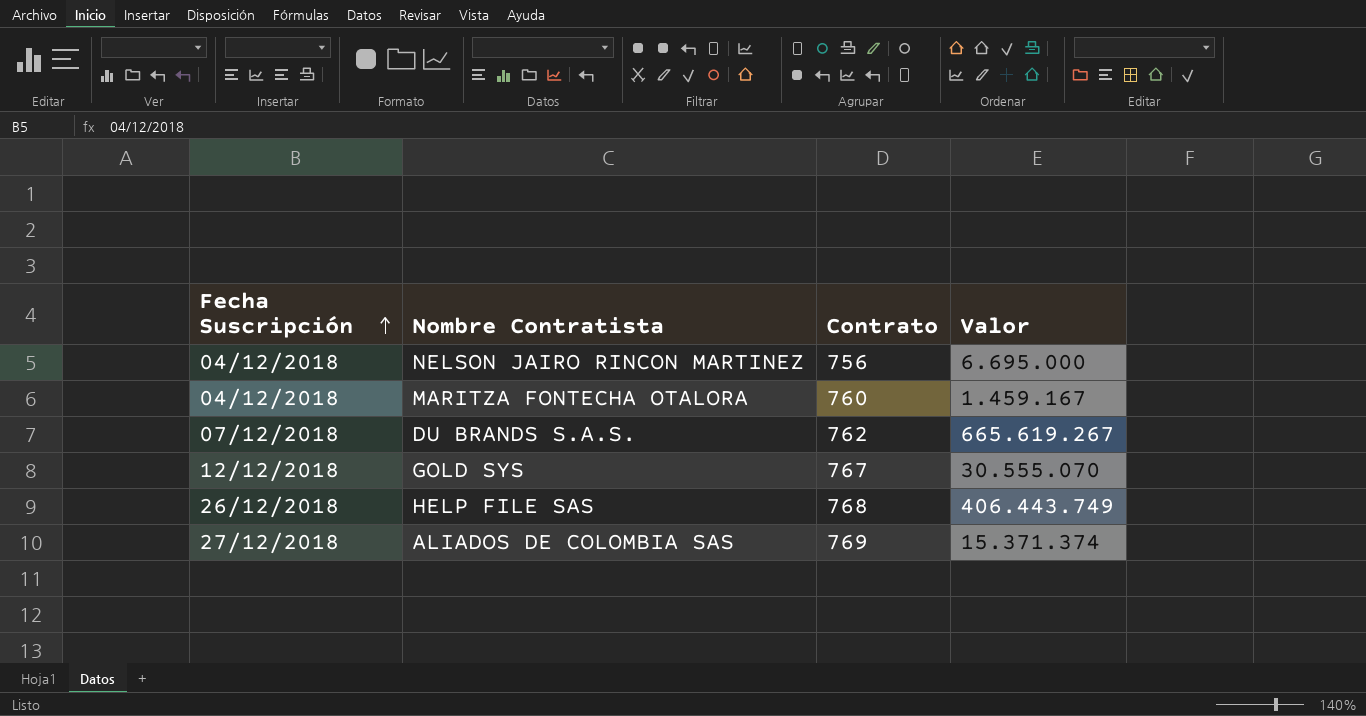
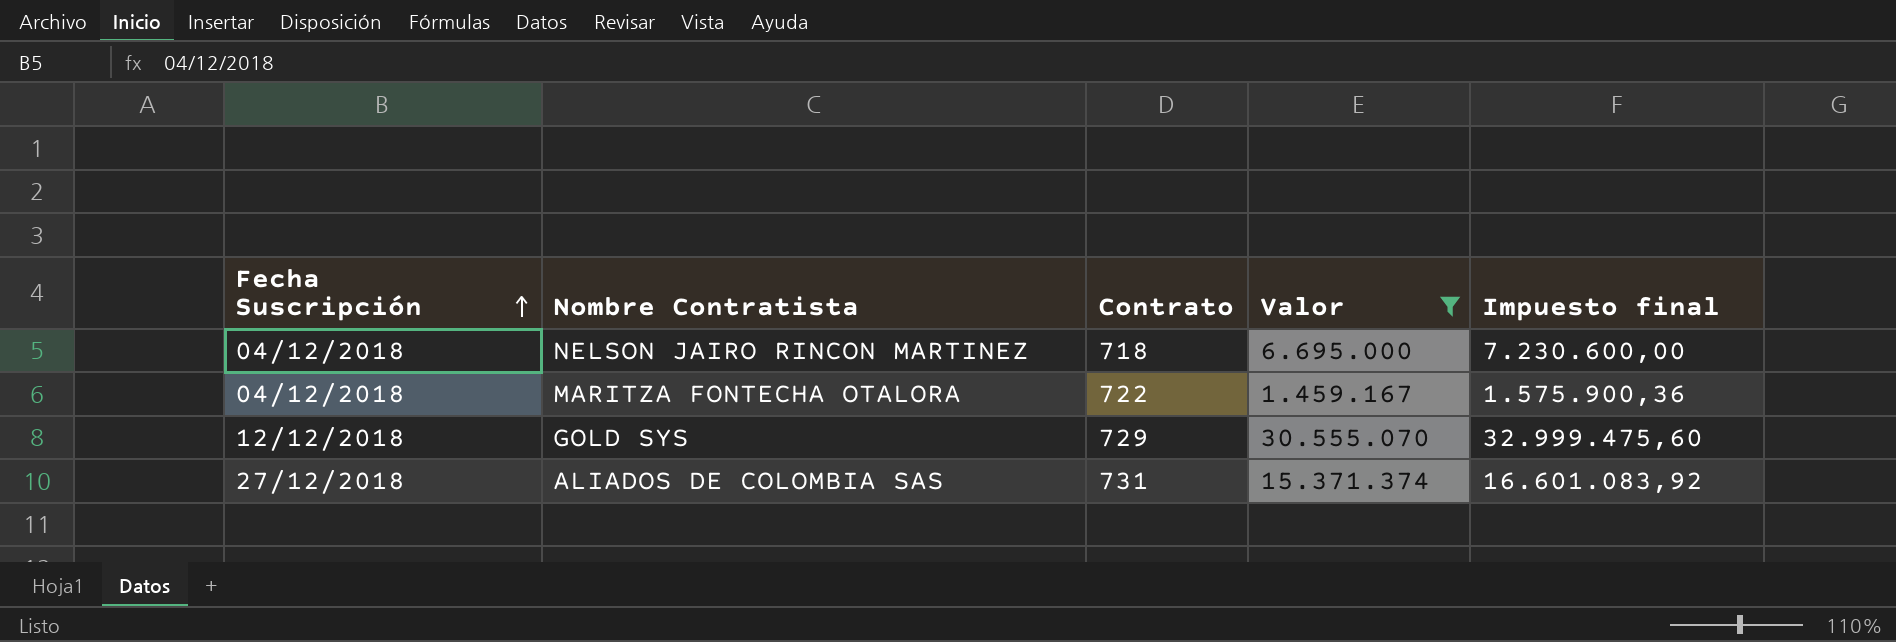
filter: none -> Valor <= 30.555.070
column Impuesto final | formula: none -> [Valor] * 1,08
NELSON JAIRO RINCON MARTINEZ | Contrato: 756 -> 718
MARITZA FONTECHA OTALORA | Contrato: 760 -> 722
GOLD SYS | Contrato: 767 -> 729
ALIADOS DE COLOMBIA SAS | Contrato: 769 -> 731

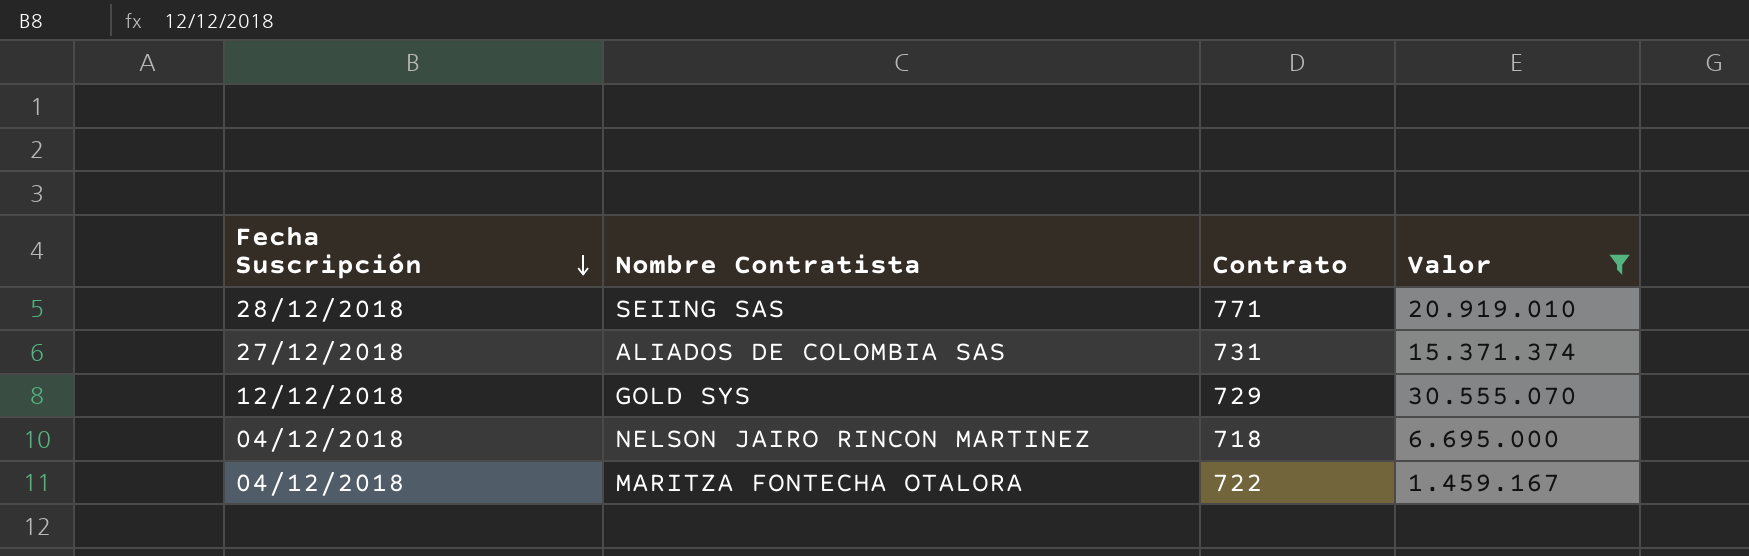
row order: Fecha Suscripción ascending -> Fecha Suscripción descending
column Impuesto final | formula: [Valor] * 1,08 -> none
row SEIING SAS: none -> 28/12/2018 | 771 | 20.919.010

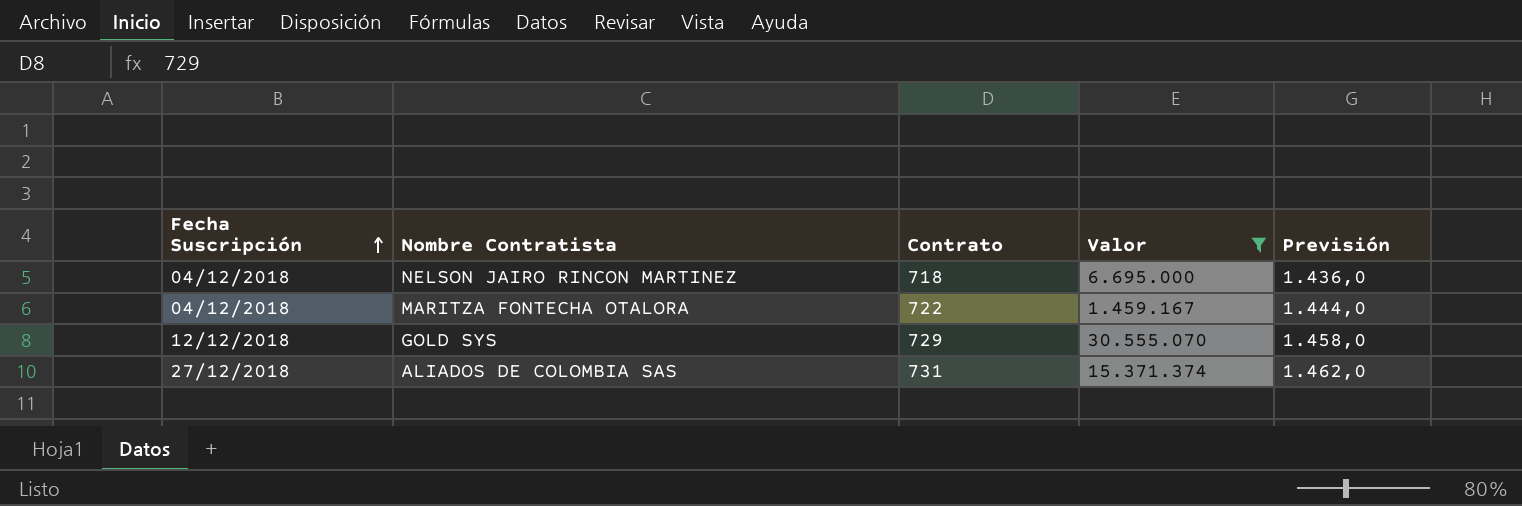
row order: Fecha Suscripción descending -> Fecha Suscripción ascending
column Previsión | formula: none -> [Contrato] * 2
row SEIING SAS: 28/12/2018 | 771 | 20.919.010 -> none

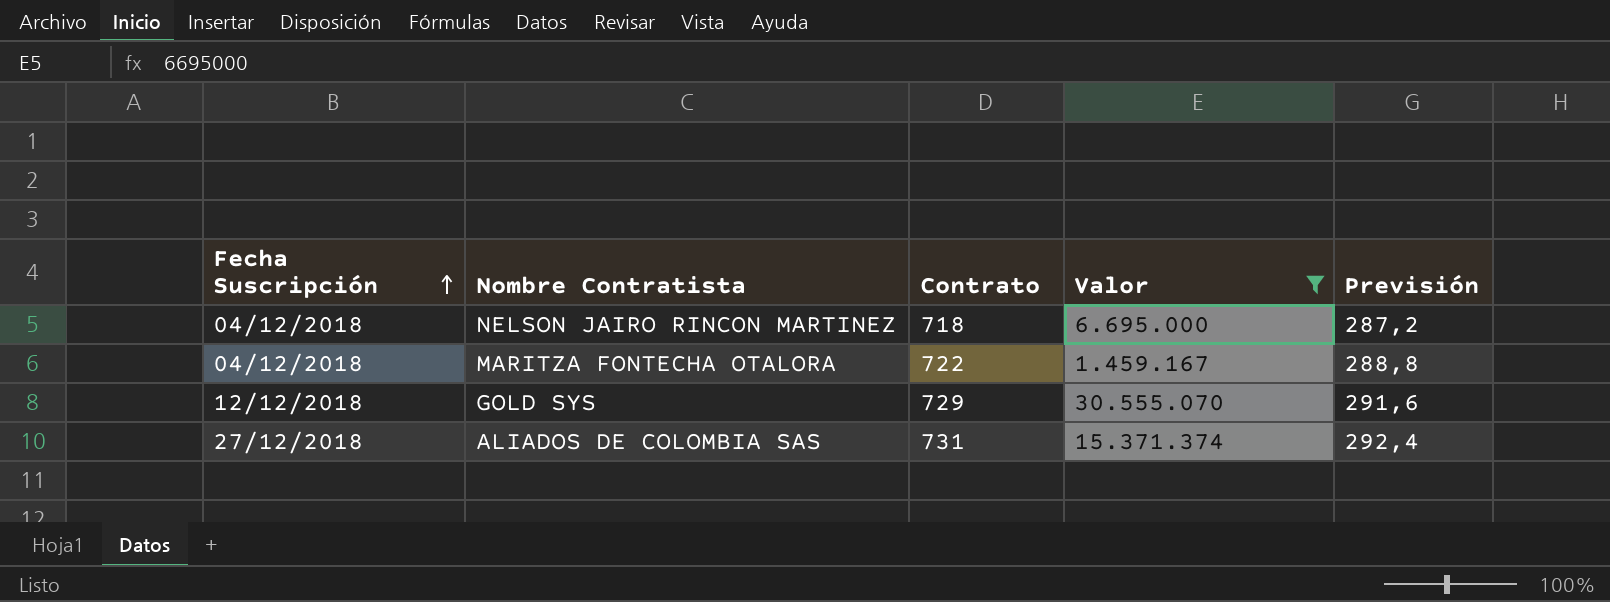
column Previsión | formula: [Contrato] * 2 -> [Contrato] * 0,4

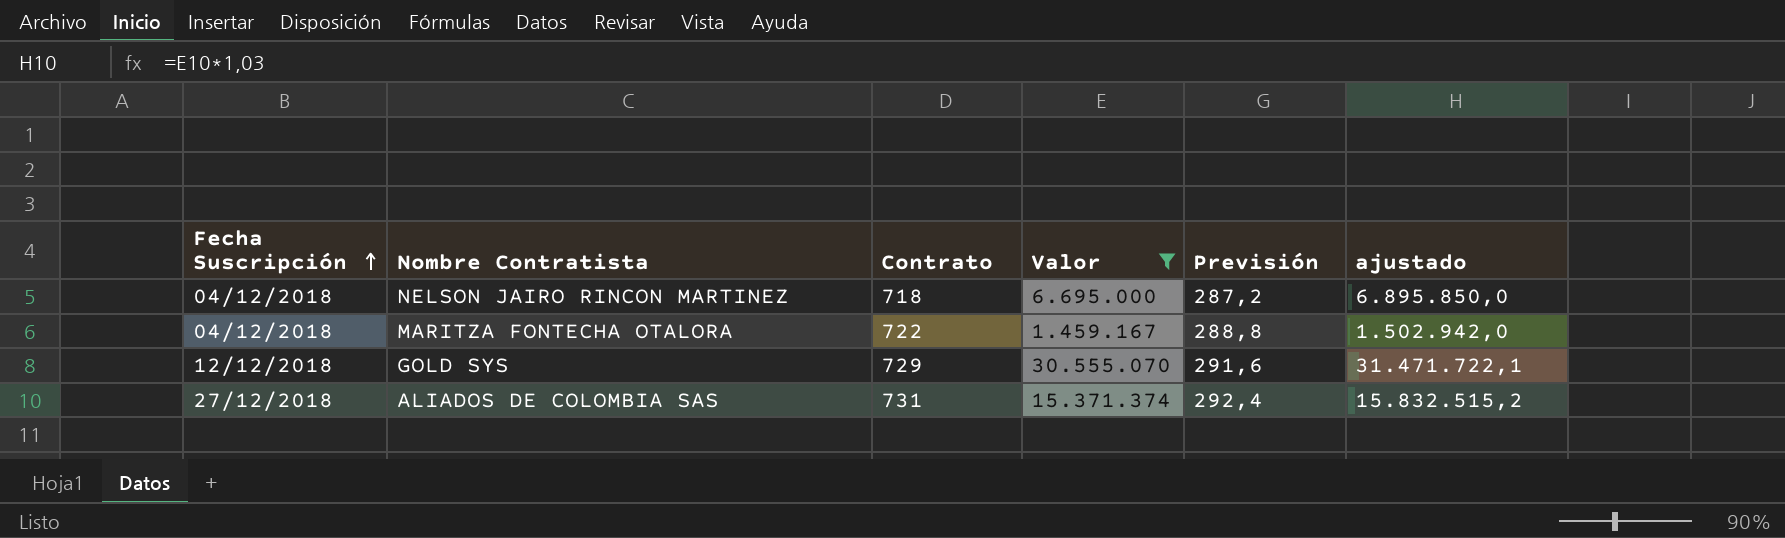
column ajustado | formula: none -> [Valor] * 1,03

